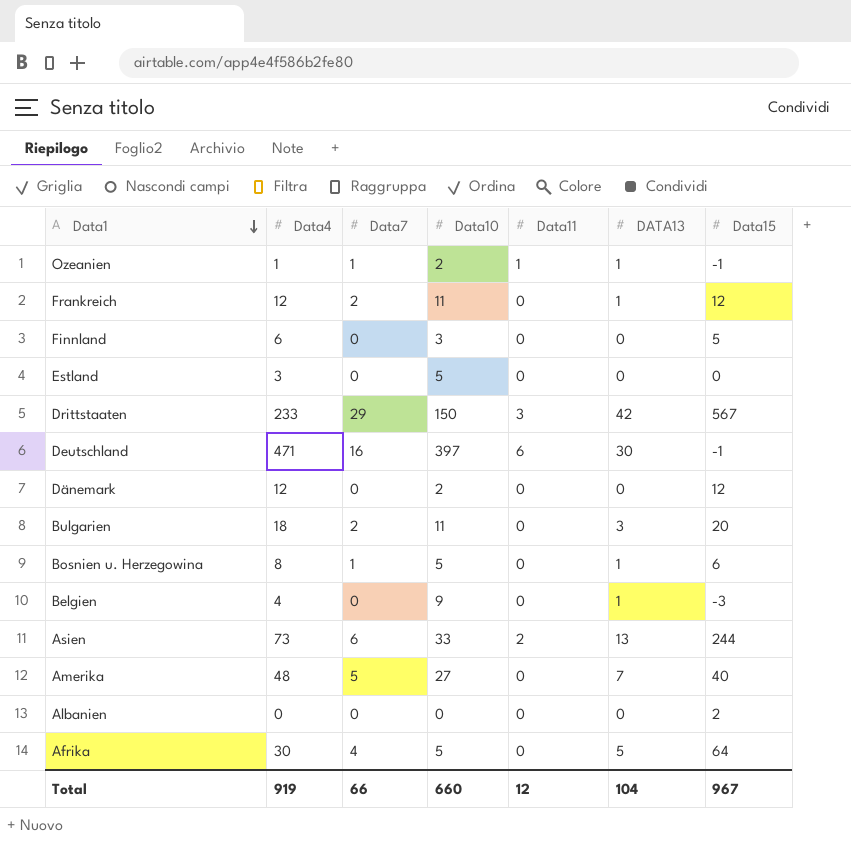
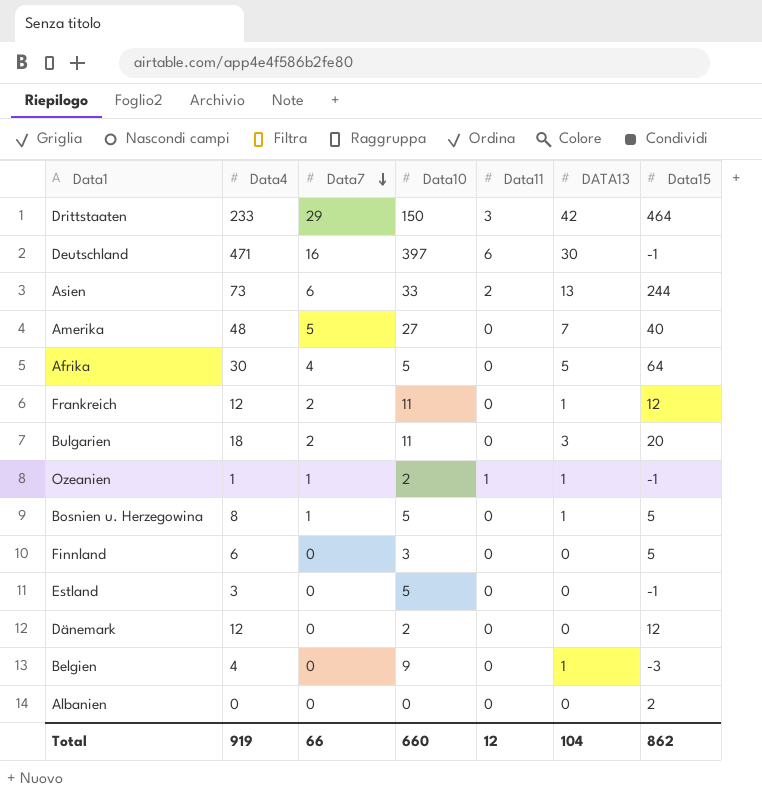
row order: Data1 descending -> Data7 descending
Drittstaaten | Data15: 567 -> 464
Bosnien u. Herzegowina | Data15: 6 -> 5
Estland | Data15: 0 -> -1
Total | Data15: 967 -> 862

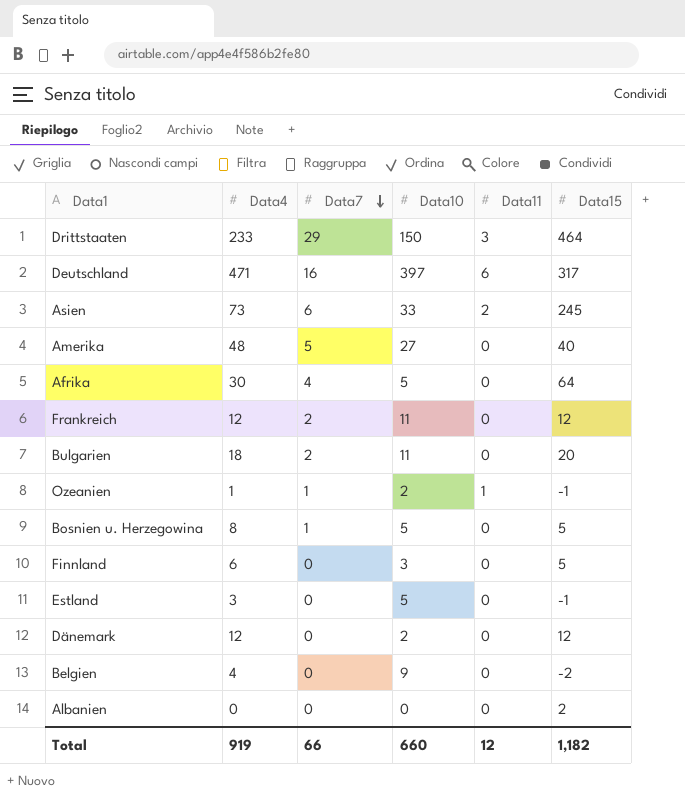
column DATA13 | position: 6 -> none
Deutschland | Data15: -1 -> 317
Asien | Data15: 244 -> 245
Belgien | Data15: -3 -> -2
Total | Data15: 862 -> 1,182

